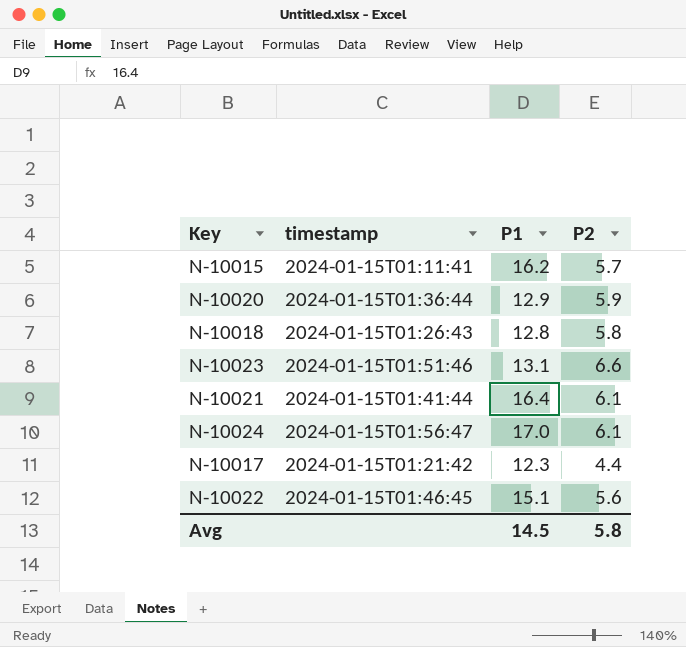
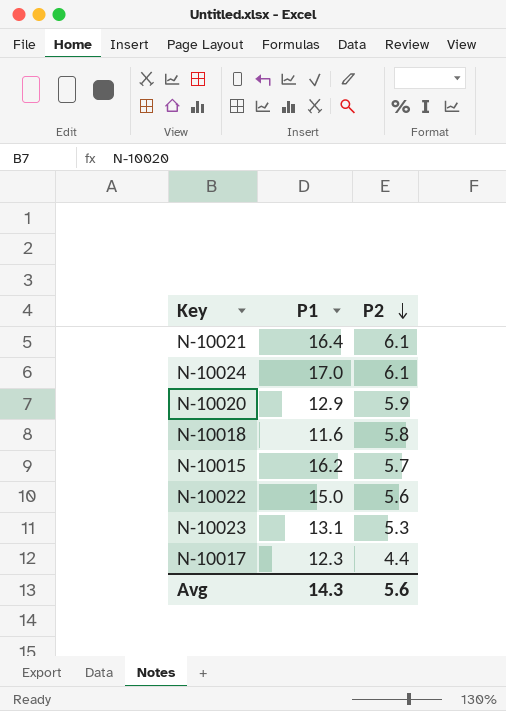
row order: none -> P2 descending
column timestamp | position: 2 -> none
N-10018 | P1: 12.8 -> 11.6
N-10022 | P1: 15.1 -> 15.0
N-10023 | P2: 6.6 -> 5.3
Avg | P1: 14.5 -> 14.3
Avg | P2: 5.8 -> 5.6

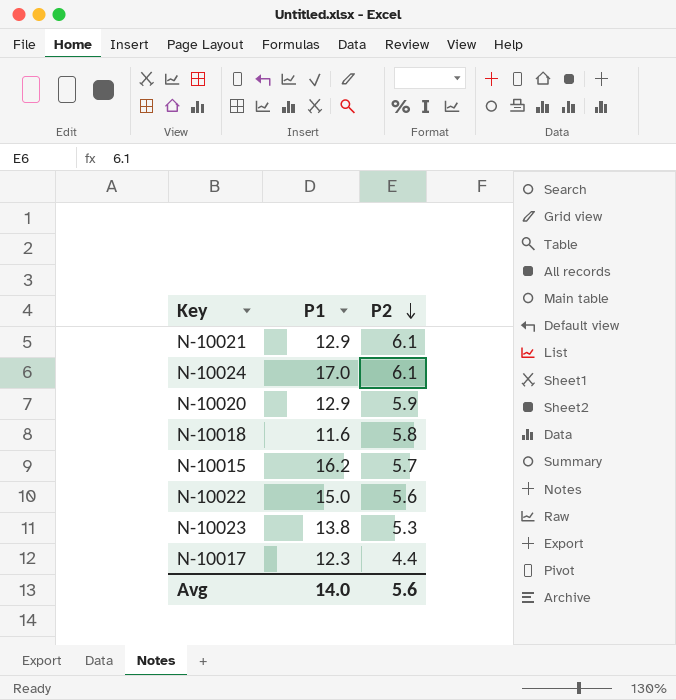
N-10021 | P1: 16.4 -> 12.9
N-10023 | P1: 13.1 -> 13.8
Avg | P1: 14.3 -> 14.0

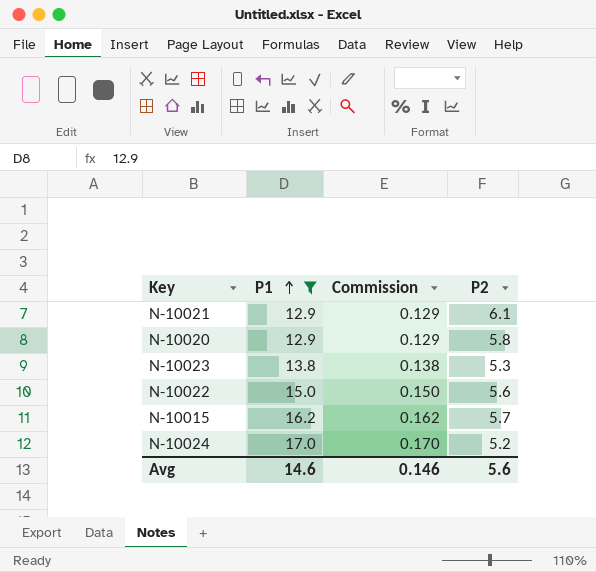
filter: none -> P1 >= 12.9
row order: P2 descending -> P1 ascending
column Commission | formula: none -> [P1] * 0.01
N-10020 | P2: 5.9 -> 5.8
N-10024 | P2: 6.1 -> 5.2
Avg | P1: 14.0 -> 14.6

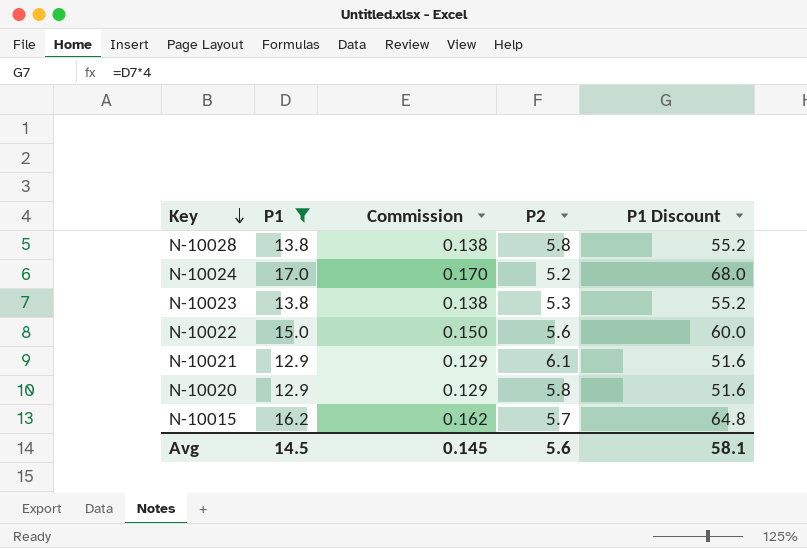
row order: P1 ascending -> Key descending
column P1 Discount | formula: none -> [P1] * 4
row N-10028: none -> 13.8 | 0.138 | 5.8 | 55.2
Avg | P1: 14.6 -> 14.5
Avg | Commission: 0.146 -> 0.145

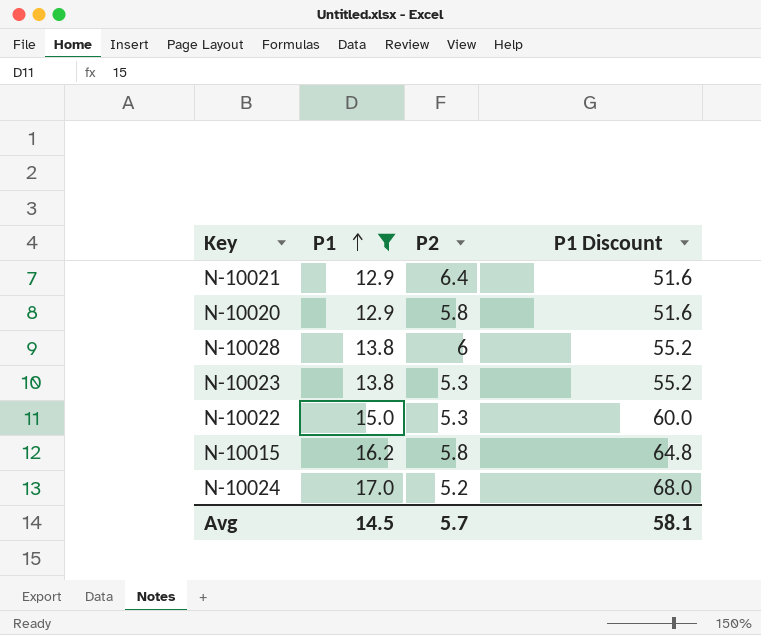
row order: Key descending -> P1 ascending
column Commission | formula: [P1] * 0.01 -> none
N-10021 | P2: 6.1 -> 6.4
N-10028 | P2: 5.8 -> 6
N-10022 | P2: 5.6 -> 5.3
N-10015 | P2: 5.7 -> 5.8
Avg | P2: 5.6 -> 5.7

